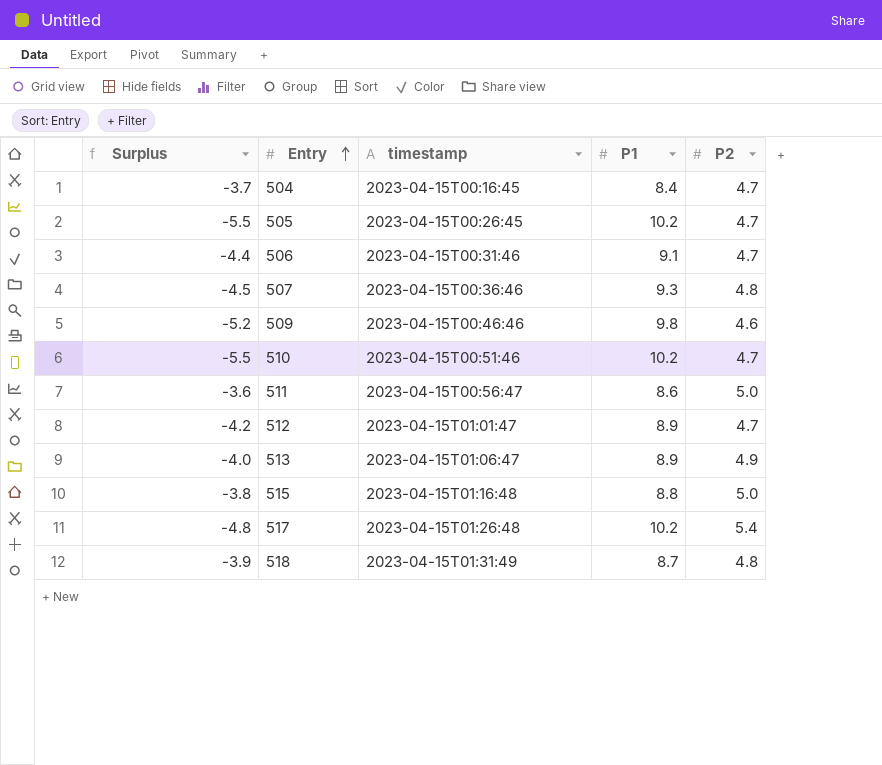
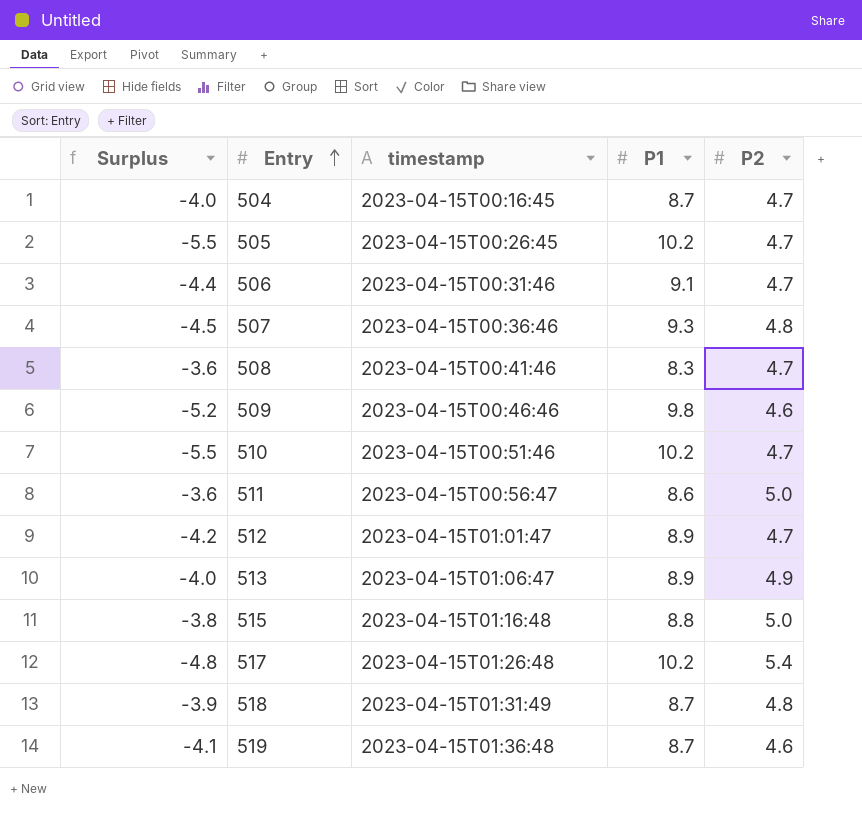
504 | Surplus: -3.7 -> -4.0
504 | P1: 8.4 -> 8.7
row 508: none -> -3.6 | 2023-04-15T00:41:46 | 8.3 | 4.7
row 519: none -> -4.1 | 2023-04-15T01:36:48 | 8.7 | 4.6

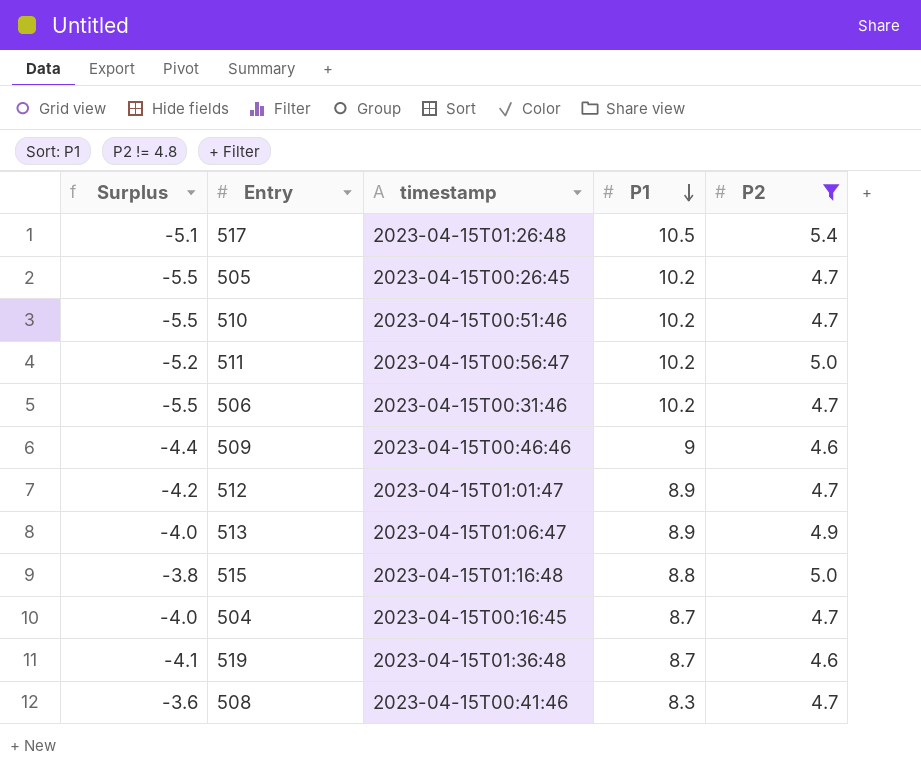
filter: none -> P2 != 4.8
row order: Entry ascending -> P1 descending
517 | Surplus: -4.8 -> -5.1
517 | P1: 10.2 -> 10.5
511 | Surplus: -3.6 -> -5.2
511 | P1: 8.6 -> 10.2
506 | Surplus: -4.4 -> -5.5
506 | P1: 9.1 -> 10.2
509 | Surplus: -5.2 -> -4.4
509 | P1: 9.8 -> 9

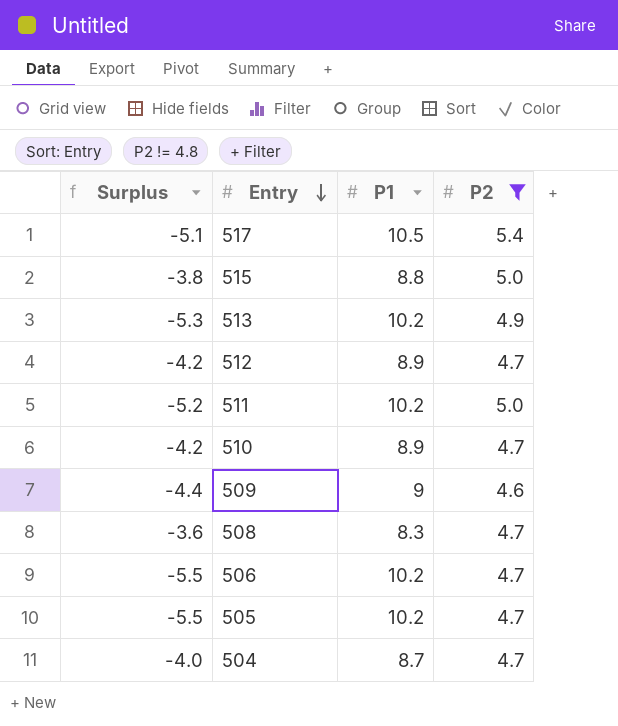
row order: P1 descending -> Entry descending
column timestamp | position: 3 -> none
row 519: -4.1 | 2023-04-15T01:36:48 | 8.7 | 4.6 -> none
513 | Surplus: -4.0 -> -5.3
513 | P1: 8.9 -> 10.2
510 | Surplus: -5.5 -> -4.2
510 | P1: 10.2 -> 8.9

